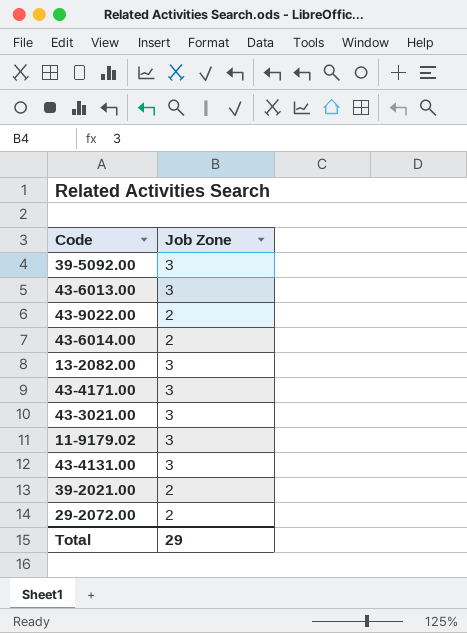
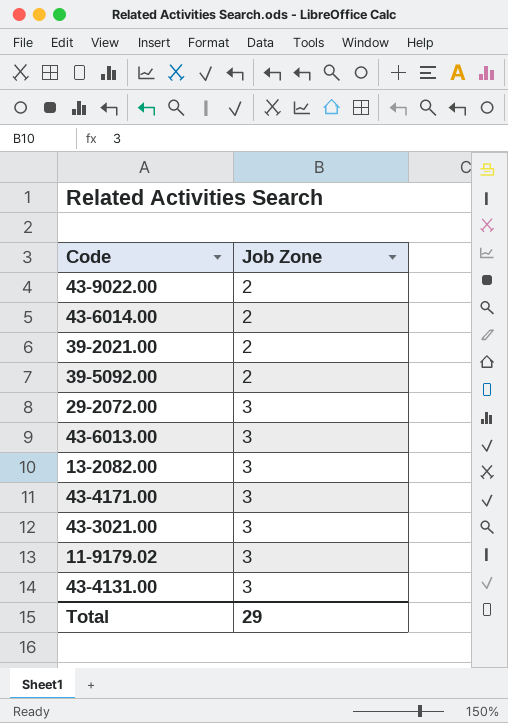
row order: none -> Job Zone ascending
39-5092.00 | Job Zone: 3 -> 2
29-2072.00 | Job Zone: 2 -> 3

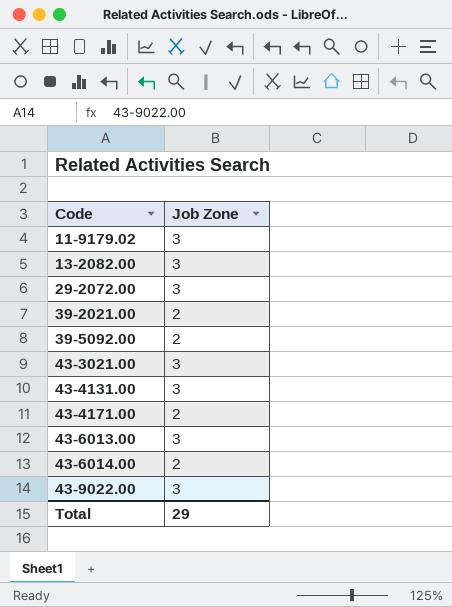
row order: Job Zone ascending -> Code ascending
43-4171.00 | Job Zone: 3 -> 2
43-9022.00 | Job Zone: 2 -> 3

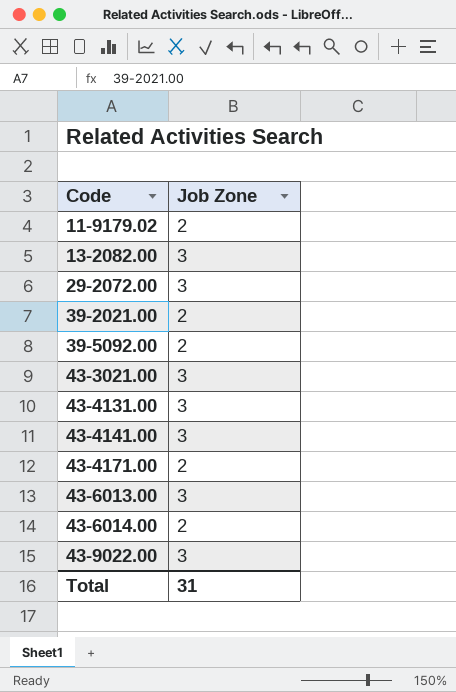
11-9179.02 | Job Zone: 3 -> 2
row 43-4141.00: none -> 3
Total | Job Zone: 29 -> 31

